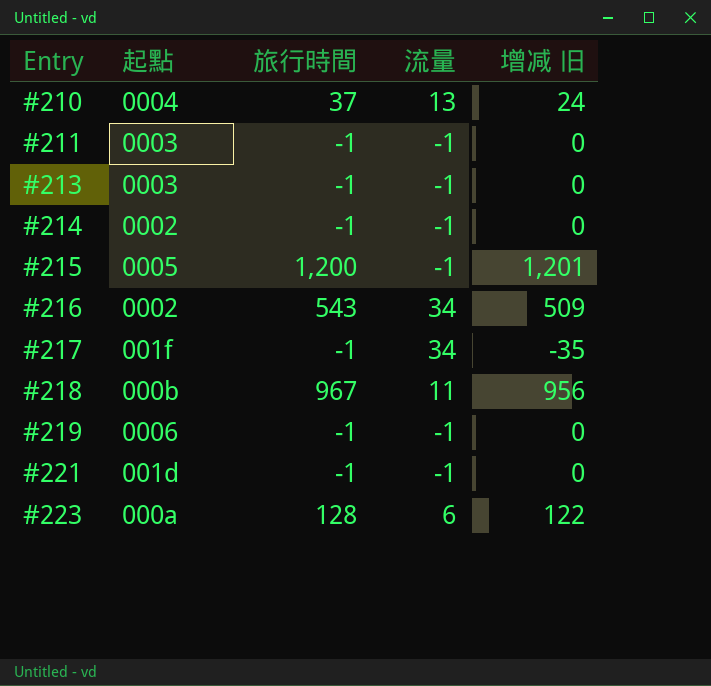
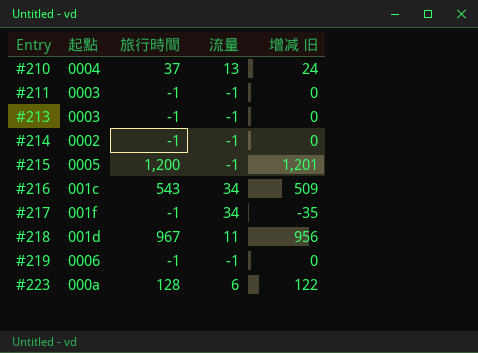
row #221: 001d | -1 | -1 | 0 -> none
#216 | 起點: 0002 -> 001c
#218 | 起點: 000b -> 001d

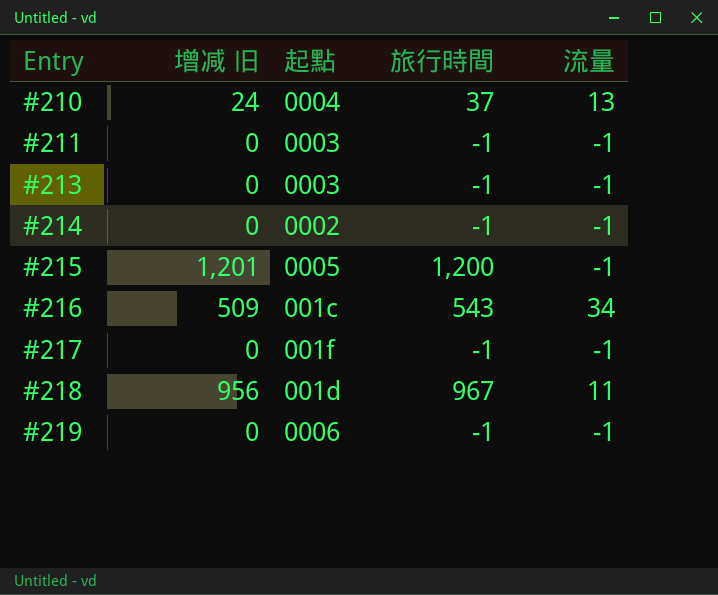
column 增减 旧 | position: 5 -> 2
row #223: 000a | 128 | 6 | 122 -> none
#217 | 增减 旧: -35 -> 0
#217 | 流量: 34 -> -1

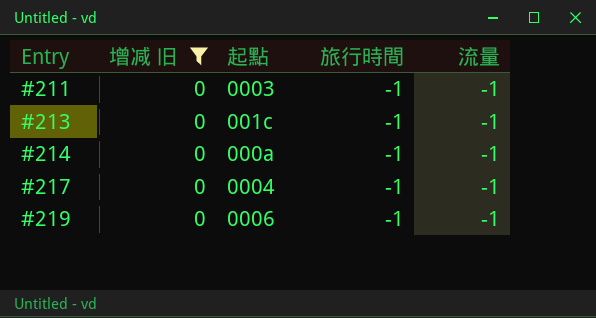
filter: none -> 增减 旧 = 0
#213 | 起點: 0003 -> 001c
#214 | 起點: 0002 -> 000a
#217 | 起點: 001f -> 0004

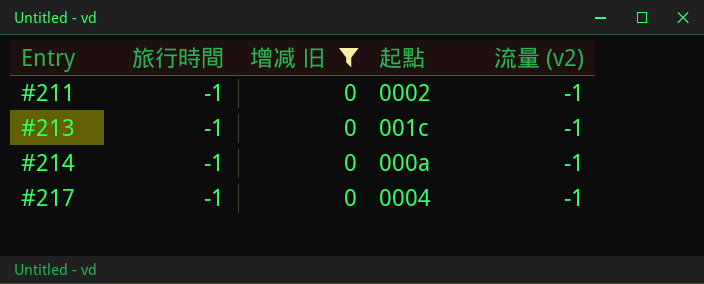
column 旅行時間 | position: 4 -> 2
column name: 流量 -> 流量 (v2)
row #219: 0 | 0006 | -1 | -1 -> none
#211 | 起點: 0003 -> 0002

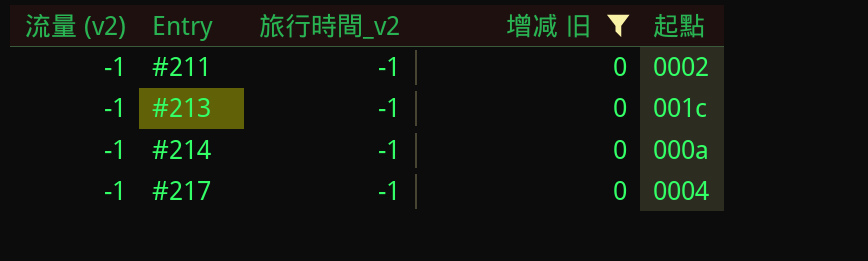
column 流量 (v2) | position: 5 -> 1
column name: 旅行時間 -> 旅行時間_v2

